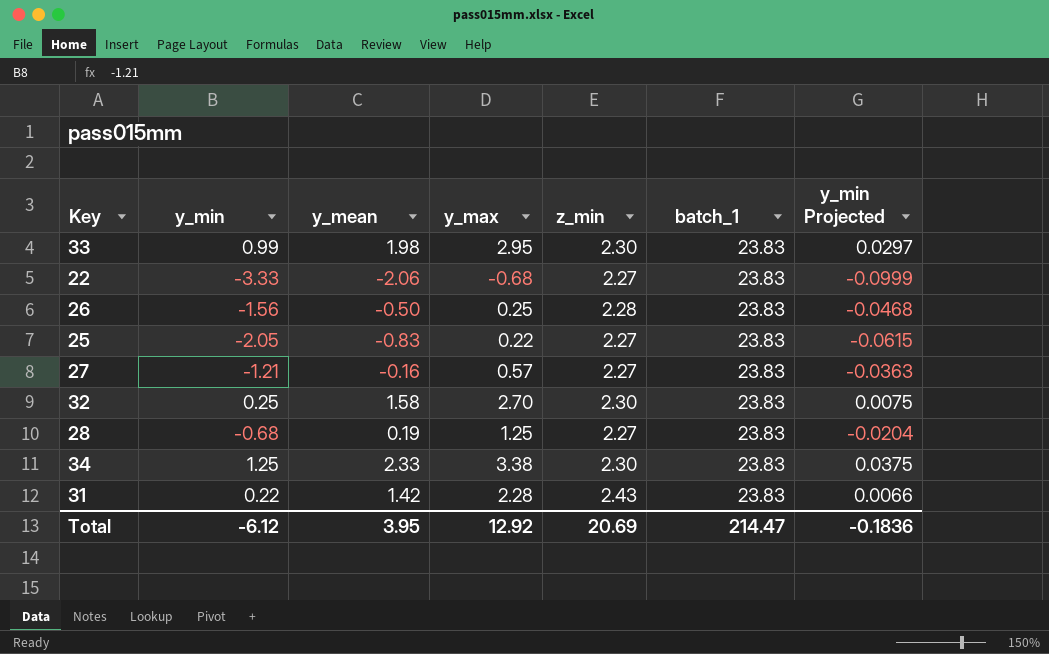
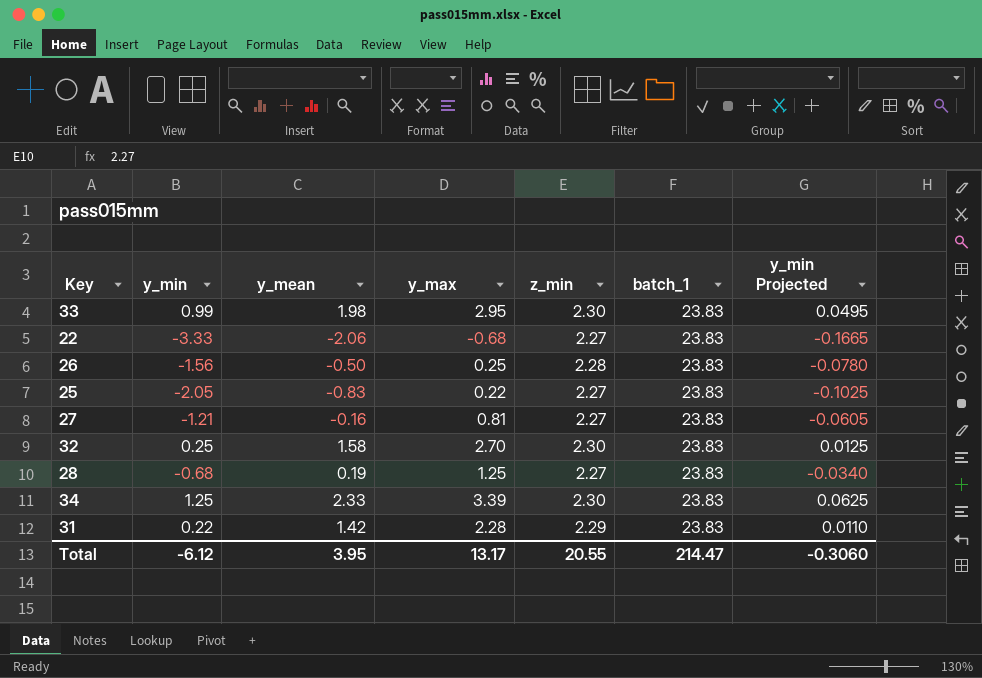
column y_min Projected | formula: [y_min] * 0.03 -> [y_min] * 0.05
27 | y_max: 0.57 -> 0.81
34 | y_max: 3.38 -> 3.39
31 | z_min: 2.43 -> 2.29
Total | y_max: 12.92 -> 13.17
Total | z_min: 20.69 -> 20.55
Total | y_min Projected: -0.1836 -> -0.3060

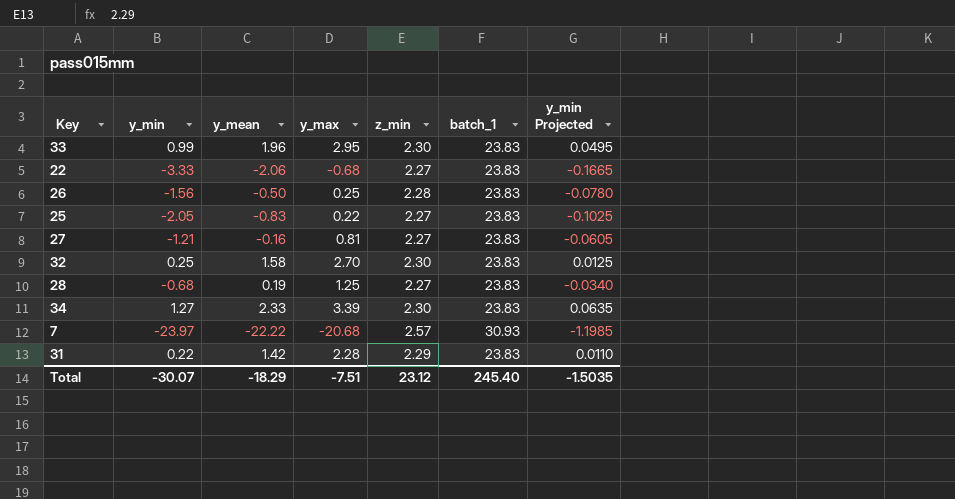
33 | y_mean: 1.98 -> 1.96
34 | y_min: 1.25 -> 1.27
34 | y_min Projected: 0.0625 -> 0.0635
row 7: none -> -23.97 | -22.22 | -20.68 | 2.57 | 30.93 | -1.1985
Total | y_min: -6.12 -> -30.07
Total | y_mean: 3.95 -> -18.29
Total | y_max: 13.17 -> -7.51
Total | z_min: 20.55 -> 23.12
Total | batch_1: 214.47 -> 245.40
Total | y_min Projected: -0.3060 -> -1.5035

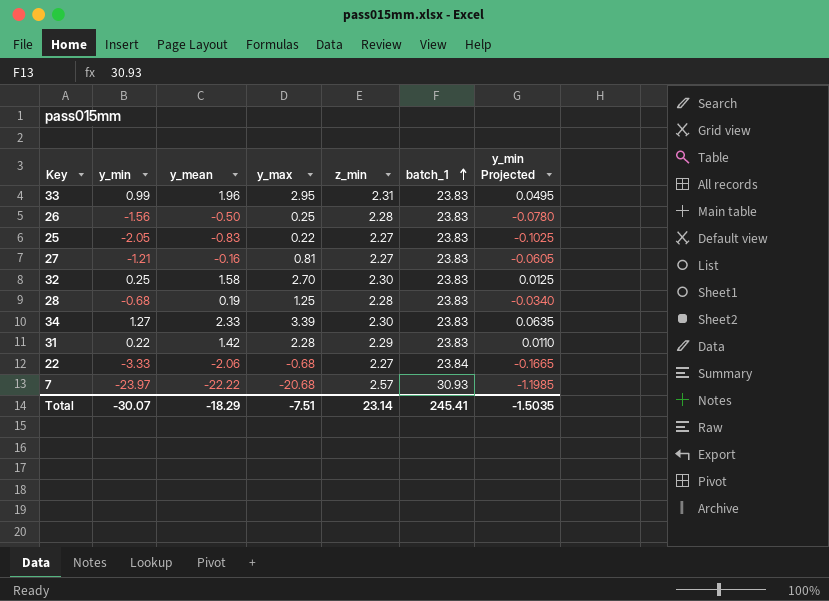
row order: none -> batch_1 ascending
33 | z_min: 2.30 -> 2.31
28 | z_min: 2.27 -> 2.28
22 | batch_1: 23.83 -> 23.84
Total | z_min: 23.12 -> 23.14
Total | batch_1: 245.40 -> 245.41

